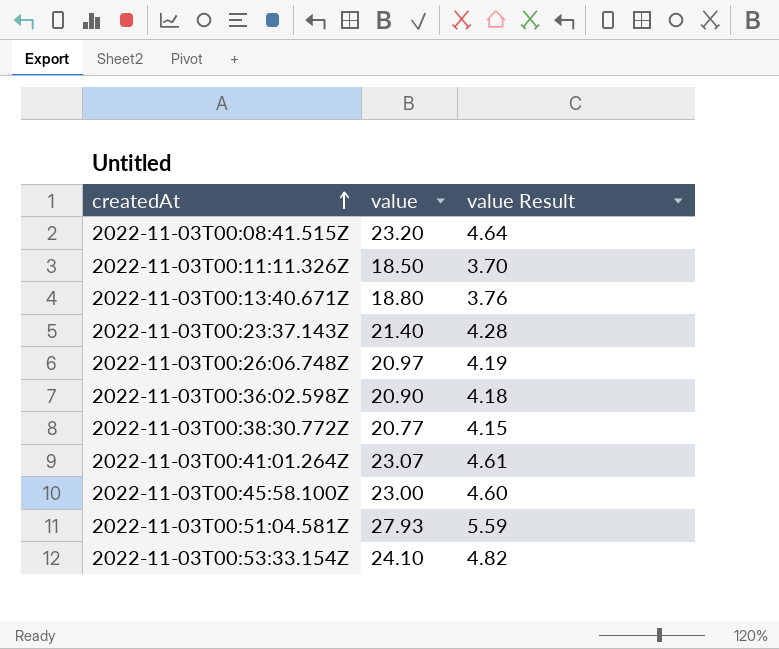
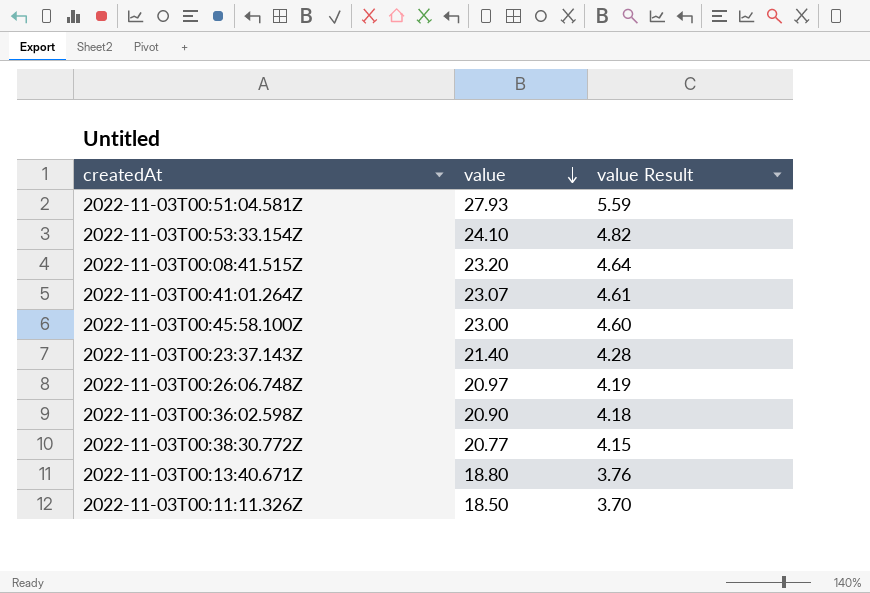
row order: createdAt ascending -> value descending

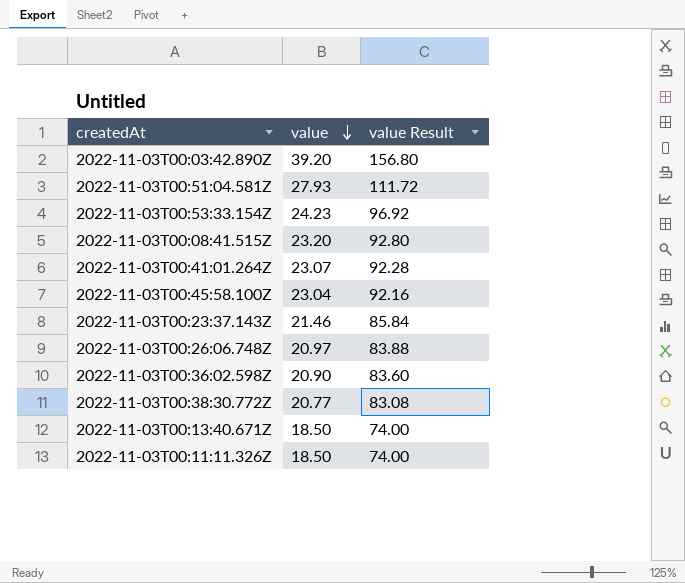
column value Result | formula: [value] * 0.2 -> [value] * 4
row 2022-11-03T00:03:42.890Z: none -> 39.20 | 156.80
2022-11-03T00:53:33.154Z | value: 24.10 -> 24.23
2022-11-03T00:45:58.100Z | value: 23.00 -> 23.04
2022-11-03T00:23:37.143Z | value: 21.40 -> 21.46
2022-11-03T00:13:40.671Z | value: 18.80 -> 18.50

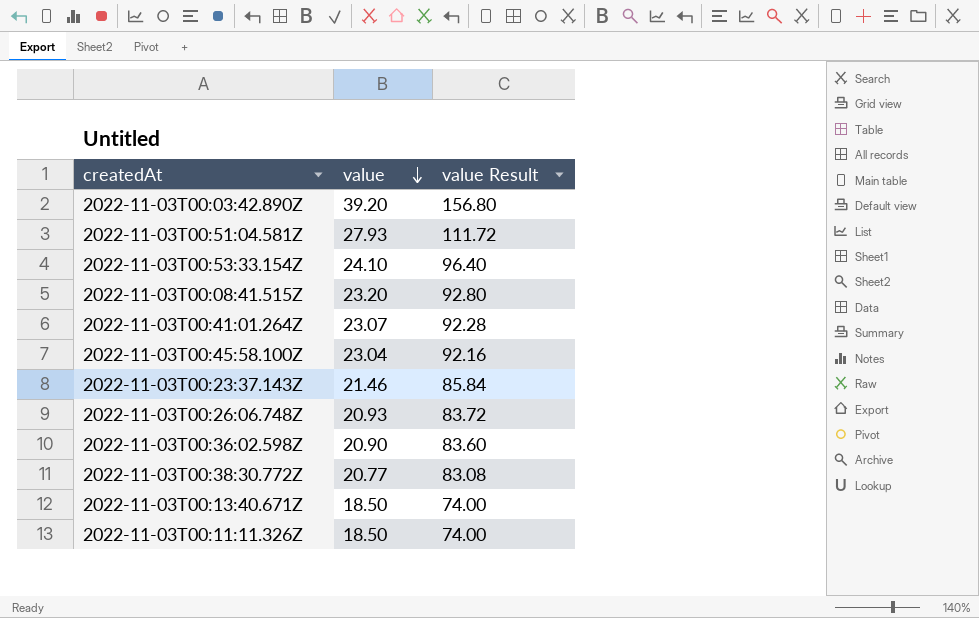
2022-11-03T00:53:33.154Z | value: 24.23 -> 24.10
2022-11-03T00:53:33.154Z | value Result: 96.92 -> 96.40
2022-11-03T00:26:06.748Z | value: 20.97 -> 20.93
2022-11-03T00:26:06.748Z | value Result: 83.88 -> 83.72

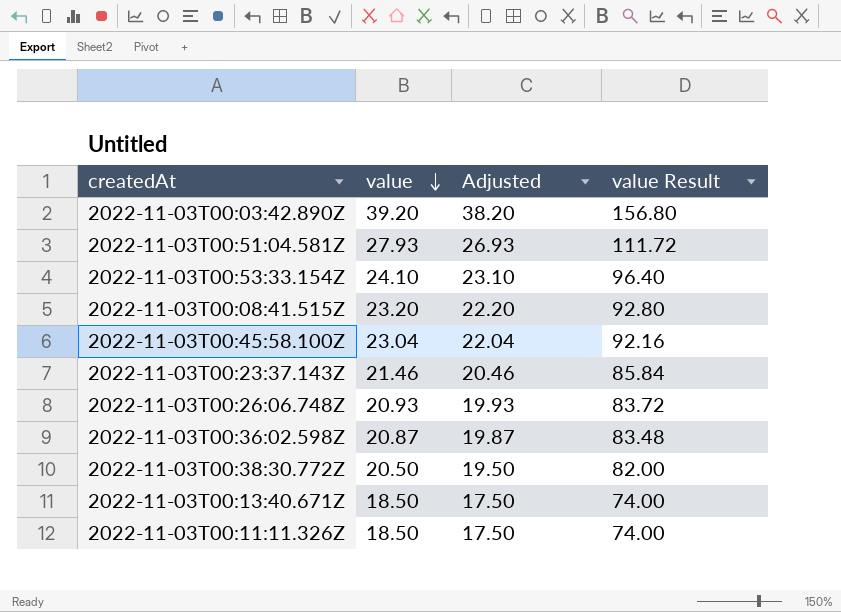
column Adjusted | formula: none -> [value] - 1
row 2022-11-03T00:41:01.264Z: 23.07 | 92.28 -> none
2022-11-03T00:36:02.598Z | value: 20.90 -> 20.87
2022-11-03T00:36:02.598Z | value Result: 83.60 -> 83.48
2022-11-03T00:38:30.772Z | value: 20.77 -> 20.50
2022-11-03T00:38:30.772Z | value Result: 83.08 -> 82.00

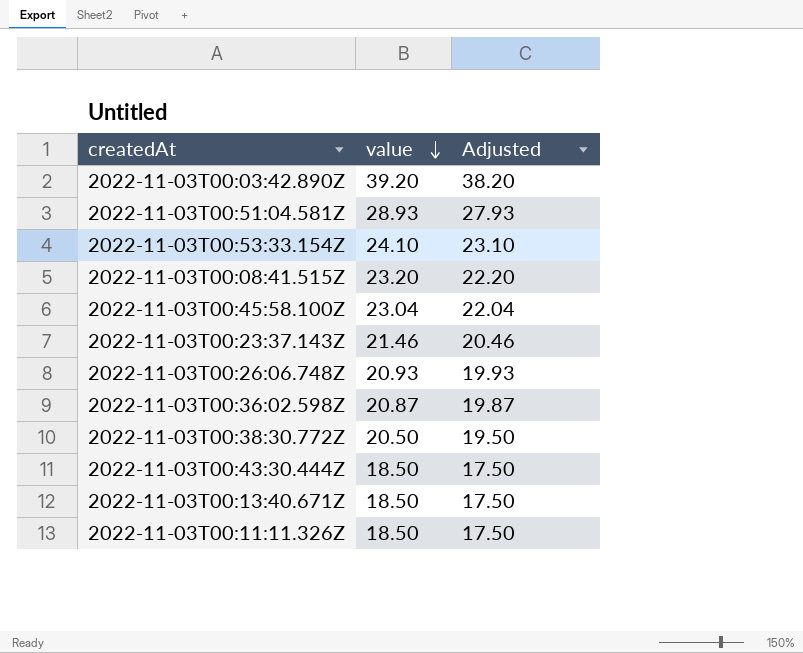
column value Result | formula: [value] * 4 -> none
2022-11-03T00:51:04.581Z | value: 27.93 -> 28.93
2022-11-03T00:51:04.581Z | Adjusted: 26.93 -> 27.93
row 2022-11-03T00:43:30.444Z: none -> 18.50 | 17.50

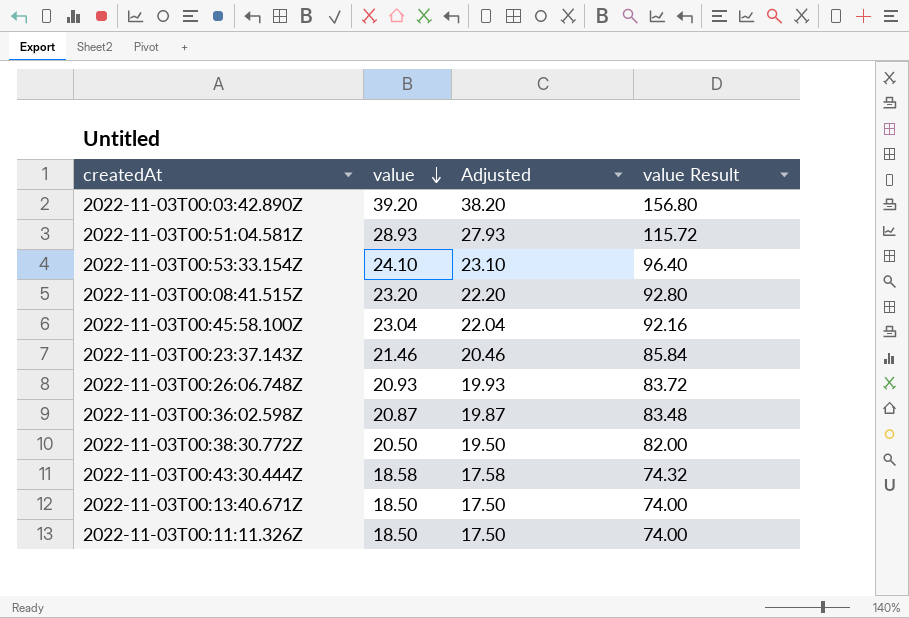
column value Result | formula: none -> [value] * 4
2022-11-03T00:43:30.444Z | value: 18.50 -> 18.58
2022-11-03T00:43:30.444Z | Adjusted: 17.50 -> 17.58

